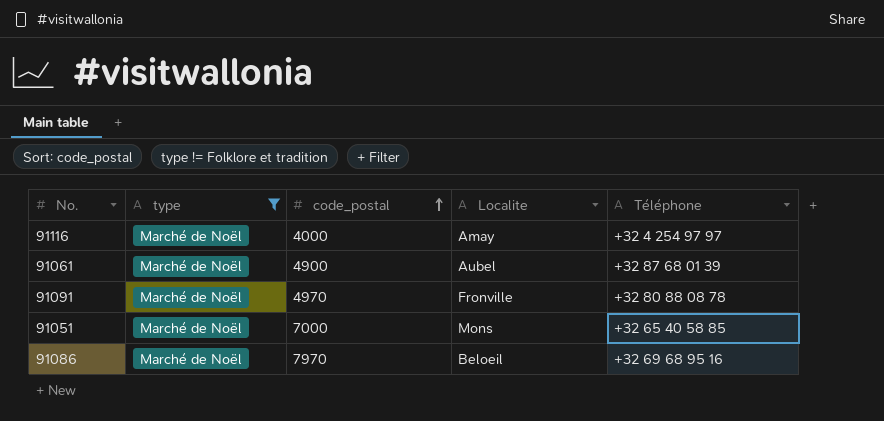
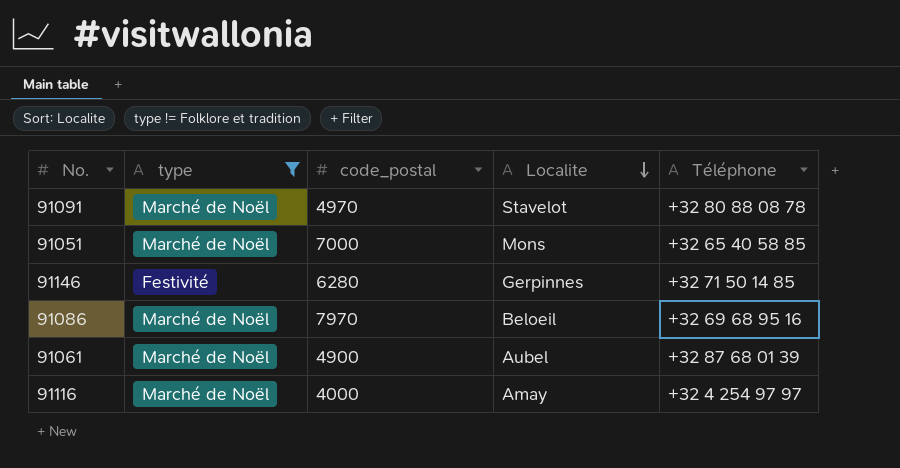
row order: code_postal ascending -> Localite descending
91091 | Localite: Fronville -> Stavelot
row 91146: none -> Festivité | 6280 | Gerpinnes | +32 71 50 14 85

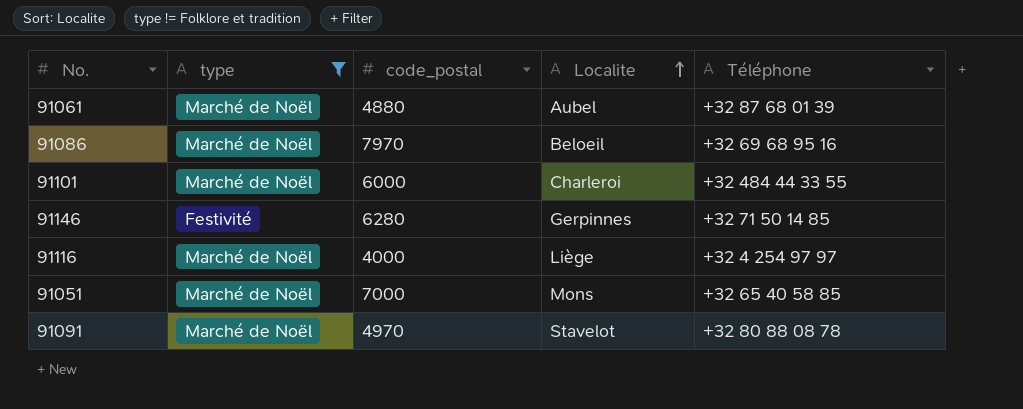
row order: Localite descending -> Localite ascending
91061 | code_postal: 4900 -> 4880
row 91101: none -> Marché de Noël | 6000 | Charleroi | +32 484 44 33 55
91116 | Localite: Amay -> Liège

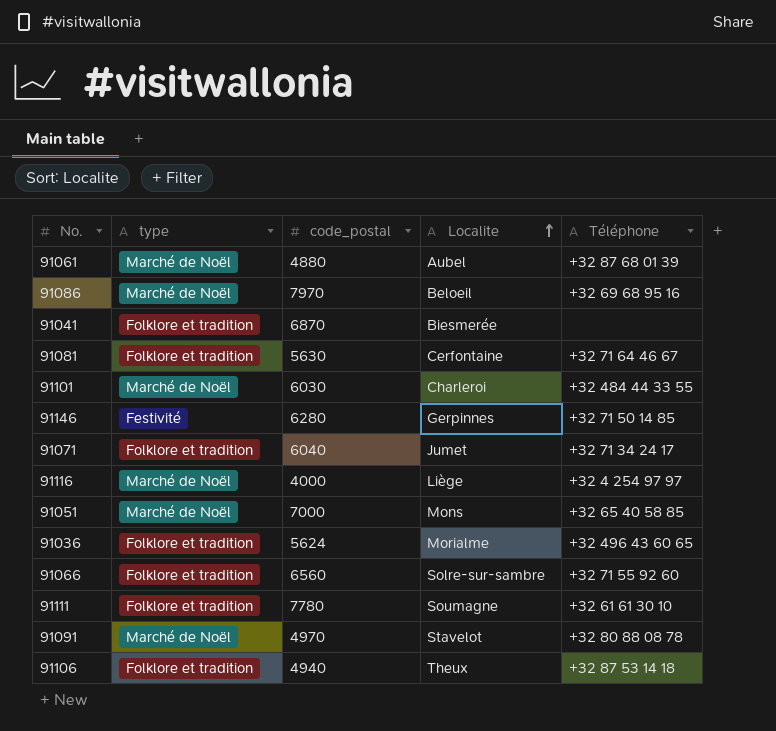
filter: type != Folklore et tradition -> none
91101 | code_postal: 6000 -> 6030

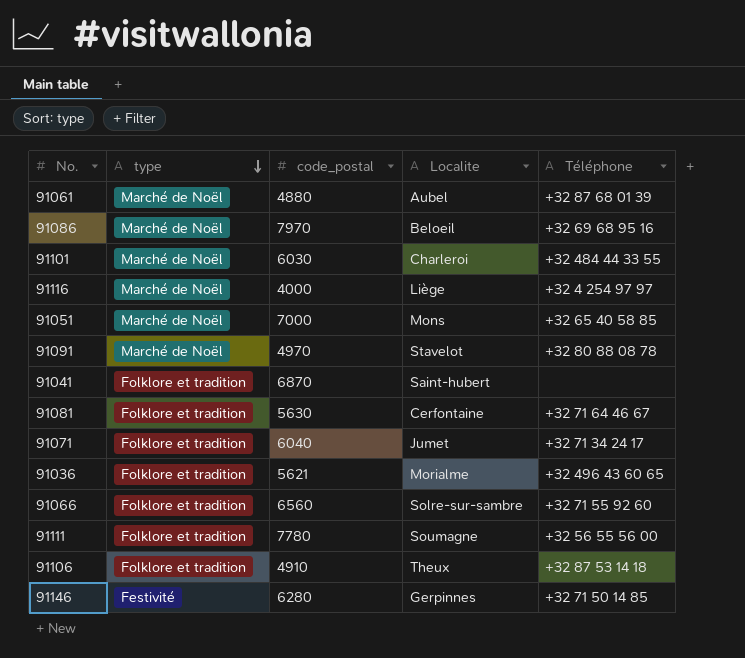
row order: Localite ascending -> type descending
91041 | Localite: Biesmerée -> Saint-hubert
91036 | code_postal: 5624 -> 5621
91111 | Téléphone: +32 61 61 30 10 -> +32 56 55 56 00
91106 | code_postal: 4940 -> 4910

